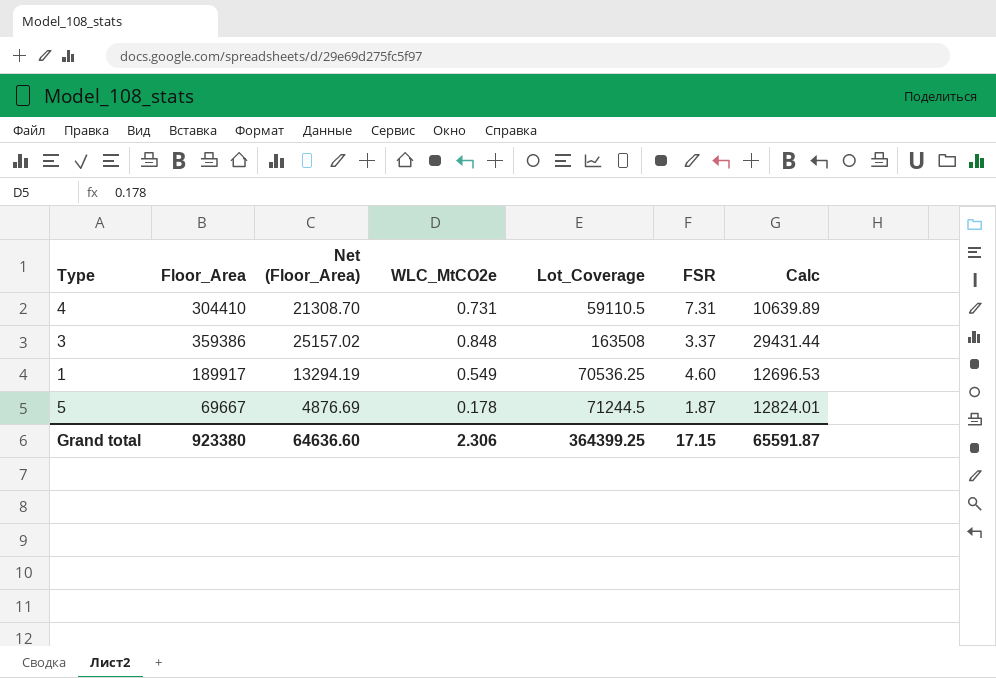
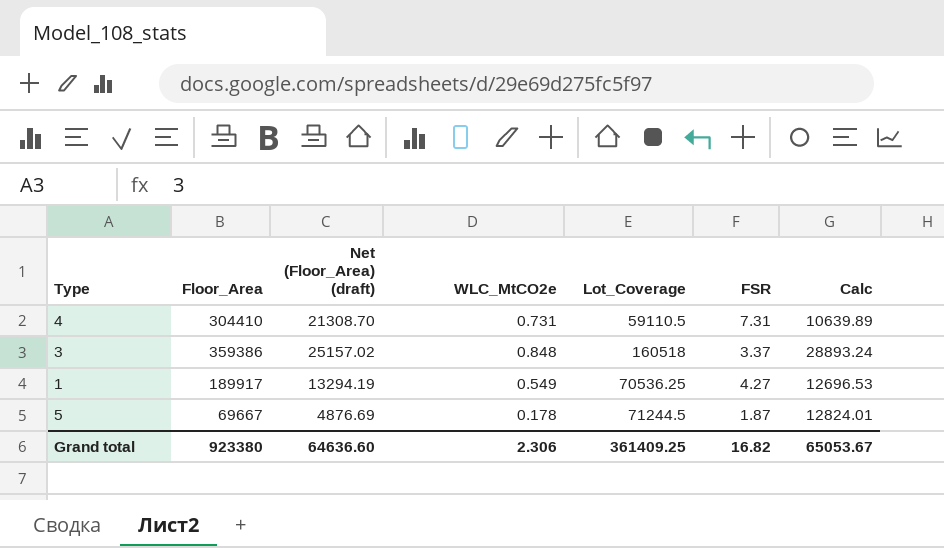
column name: Net (Floor_Area) -> Net (Floor_Area) (draft)
3 | Lot_Coverage: 163508 -> 160518
3 | Calc: 29431.44 -> 28893.24
1 | FSR: 4.60 -> 4.27
Grand total | Lot_Coverage: 364399.25 -> 361409.25
Grand total | FSR: 17.15 -> 16.82
Grand total | Calc: 65591.87 -> 65053.67

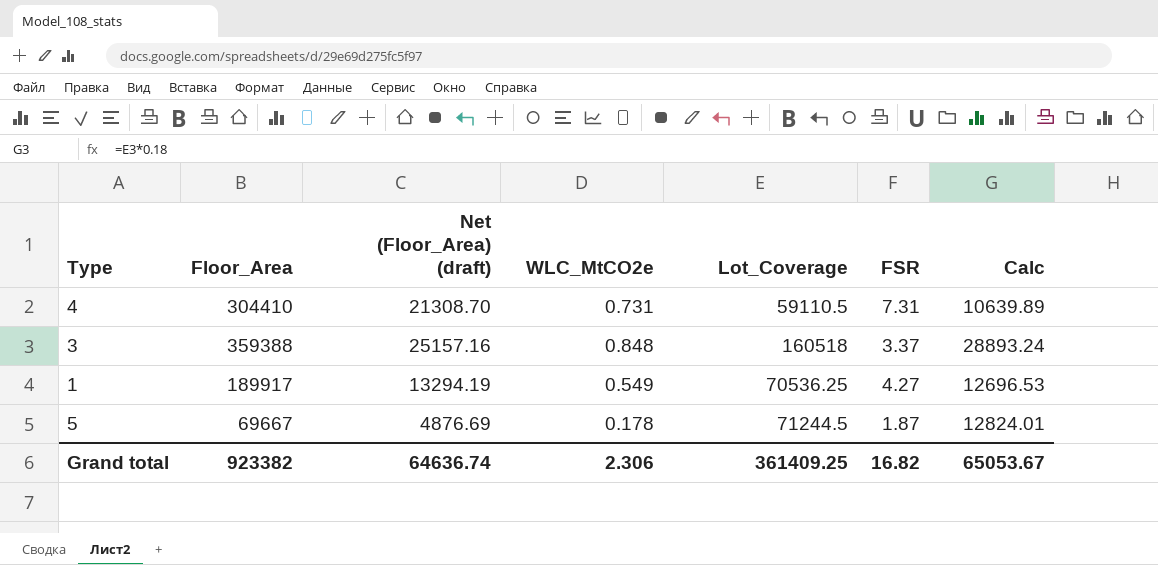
3 | Floor_Area: 359386 -> 359388
3 | Net (Floor_Area) (draft): 25157.02 -> 25157.16
Grand total | Floor_Area: 923380 -> 923382
Grand total | Net (Floor_Area) (draft): 64636.60 -> 64636.74

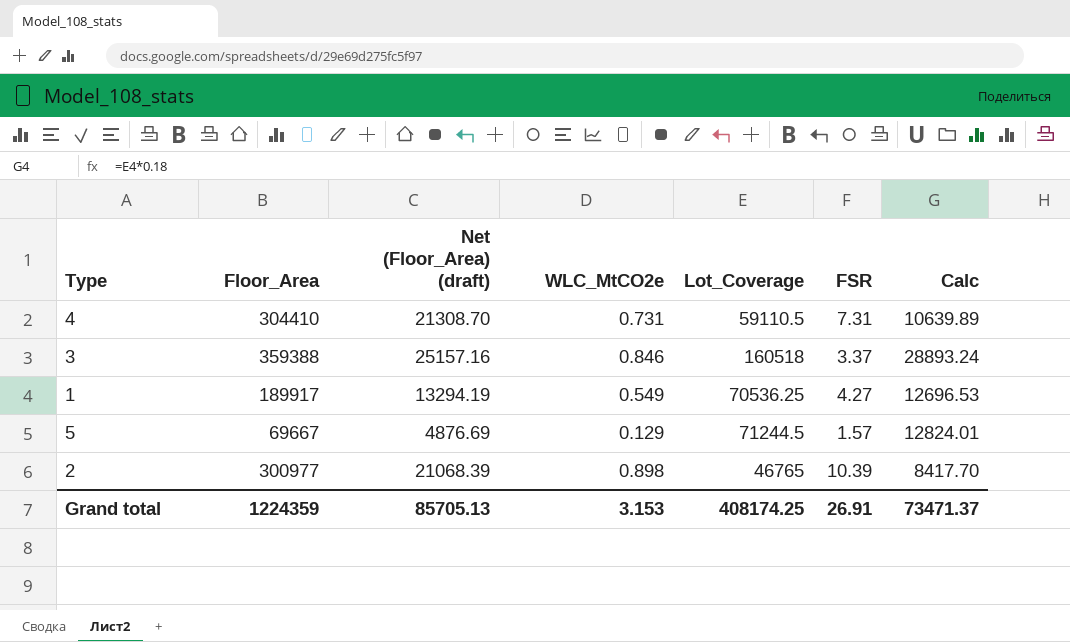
3 | WLC_MtCO2e: 0.848 -> 0.846
5 | WLC_MtCO2e: 0.178 -> 0.129
5 | FSR: 1.87 -> 1.57
row 2: none -> 300977 | 21068.39 | 0.898 | 46765 | 10.39 | 8417.70
Grand total | Floor_Area: 923382 -> 1224359
Grand total | Net (Floor_Area) (draft): 64636.74 -> 85705.13
Grand total | WLC_MtCO2e: 2.306 -> 3.153
Grand total | Lot_Coverage: 361409.25 -> 408174.25
Grand total | FSR: 16.82 -> 26.91
Grand total | Calc: 65053.67 -> 73471.37

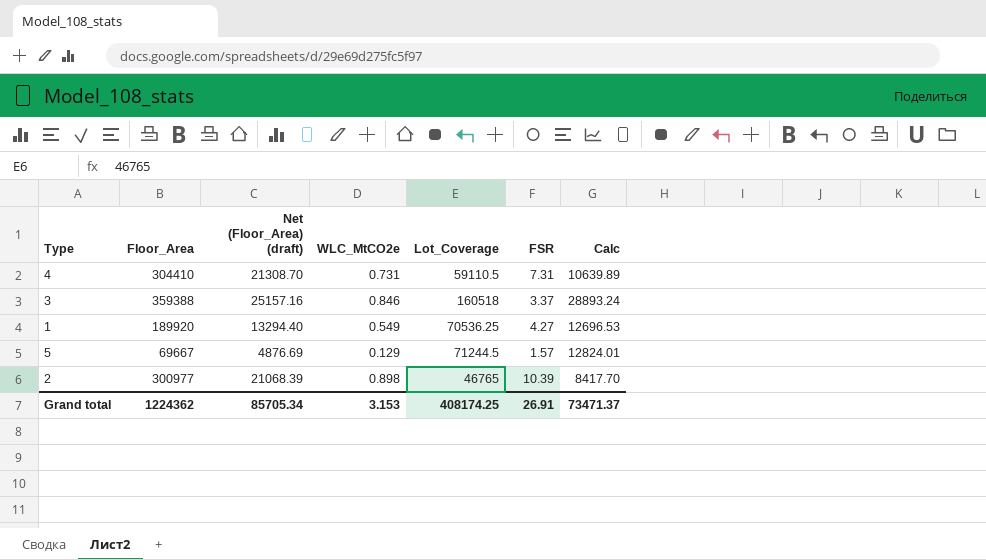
1 | Floor_Area: 189917 -> 189920
1 | Net (Floor_Area) (draft): 13294.19 -> 13294.40
Grand total | Floor_Area: 1224359 -> 1224362
Grand total | Net (Floor_Area) (draft): 85705.13 -> 85705.34

